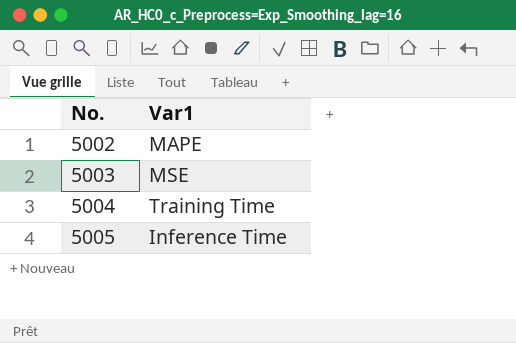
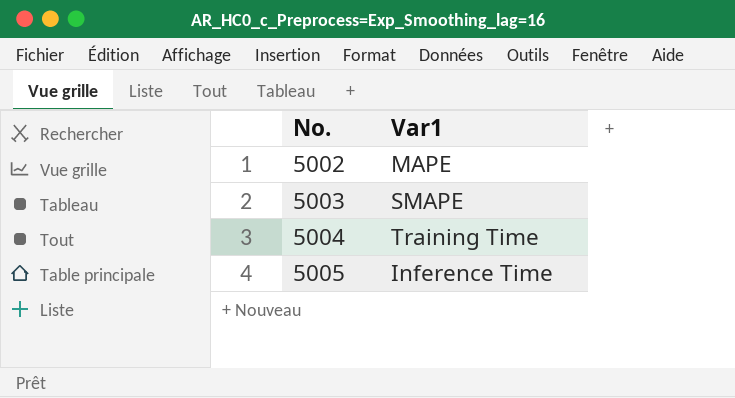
5003 | Var1: MSE -> SMAPE

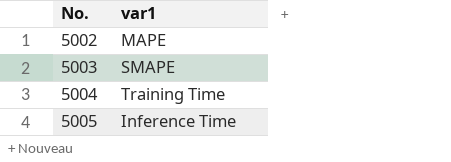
column name: Var1 -> var1

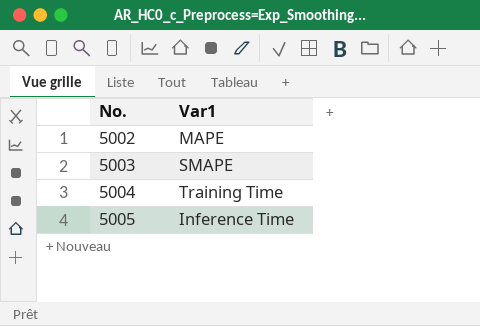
column name: var1 -> Var1

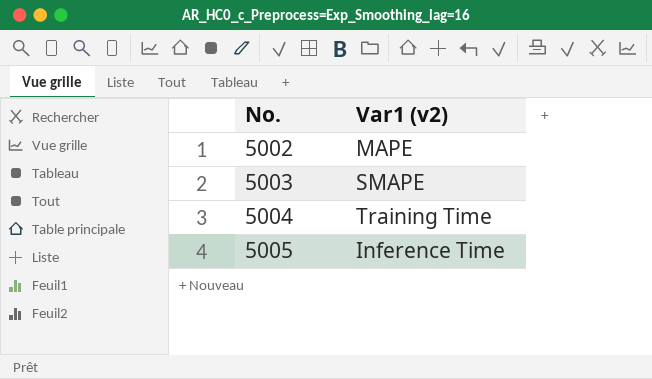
column name: Var1 -> Var1 (v2)

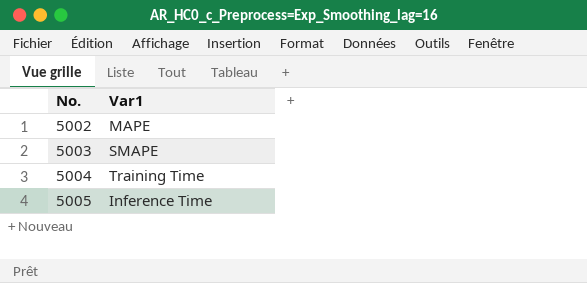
column name: Var1 (v2) -> Var1

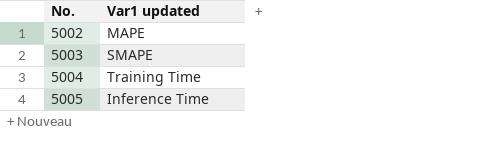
column name: Var1 -> Var1 updated

